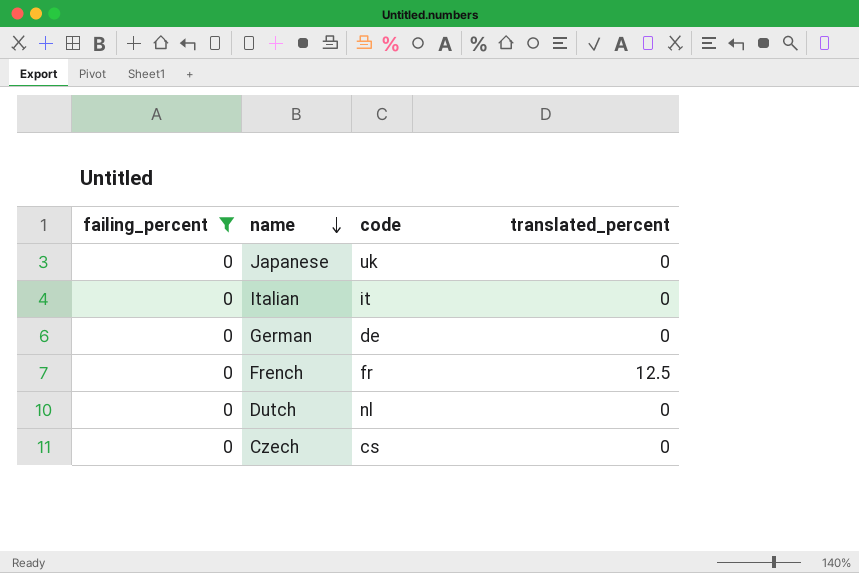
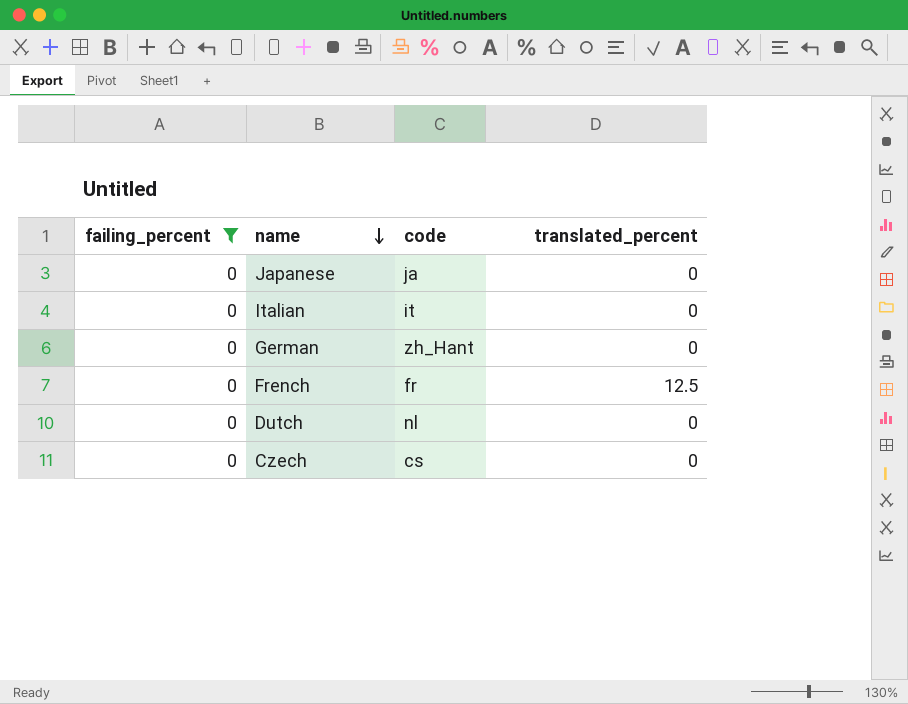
Japanese | code: uk -> ja
German | code: de -> zh_Hant

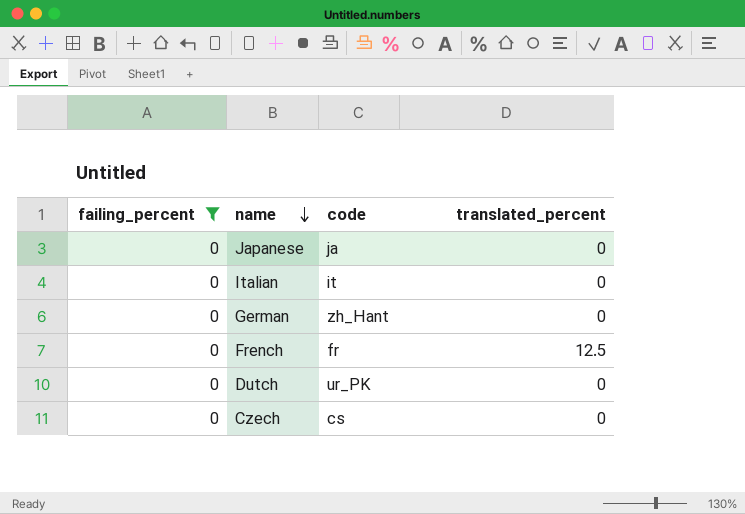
Dutch | code: nl -> ur_PK

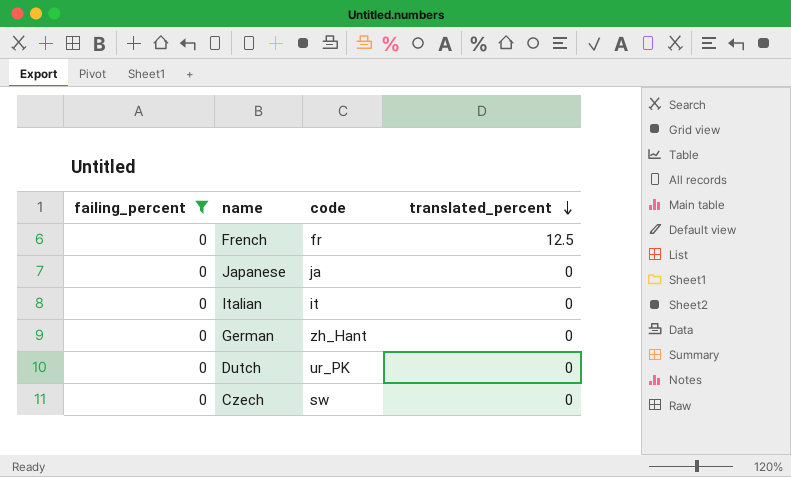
row order: name descending -> translated_percent descending
Czech | code: cs -> sw

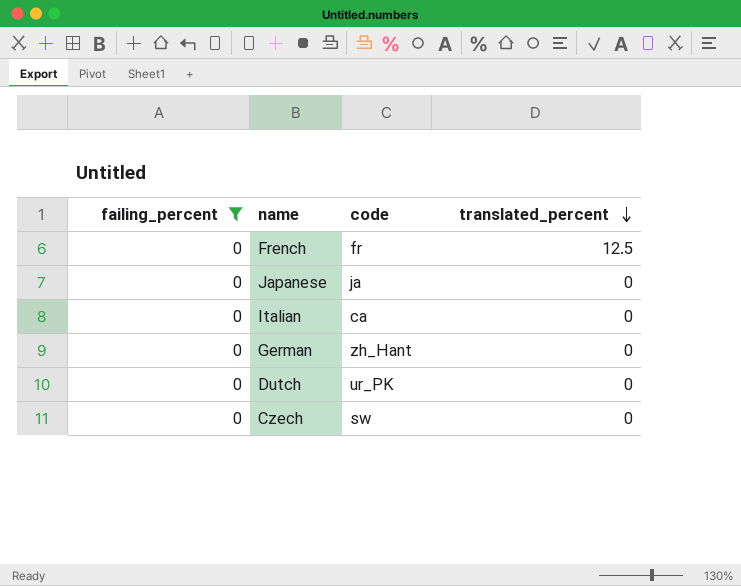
Italian | code: it -> ca

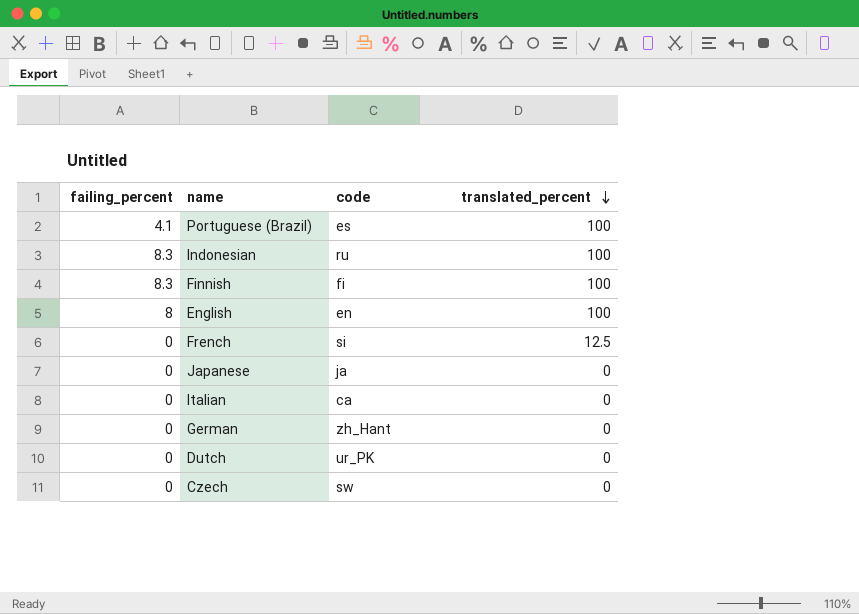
filter: failing_percent = 0 -> none
French | code: fr -> si

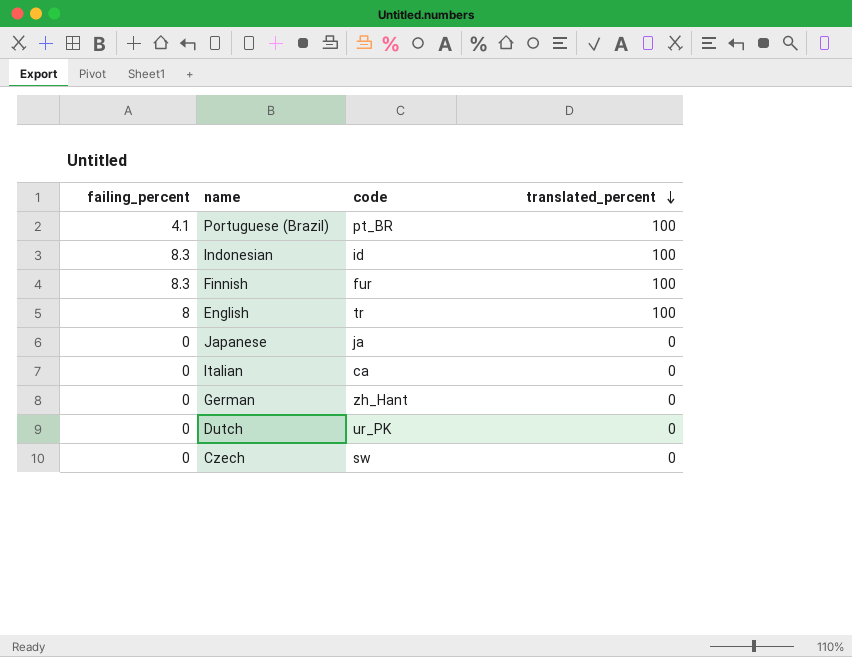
row French: 0 | si | 12.5 -> none
Portuguese (Brazil) | code: es -> pt_BR
Indonesian | code: ru -> id
Finnish | code: fi -> fur
English | code: en -> tr

